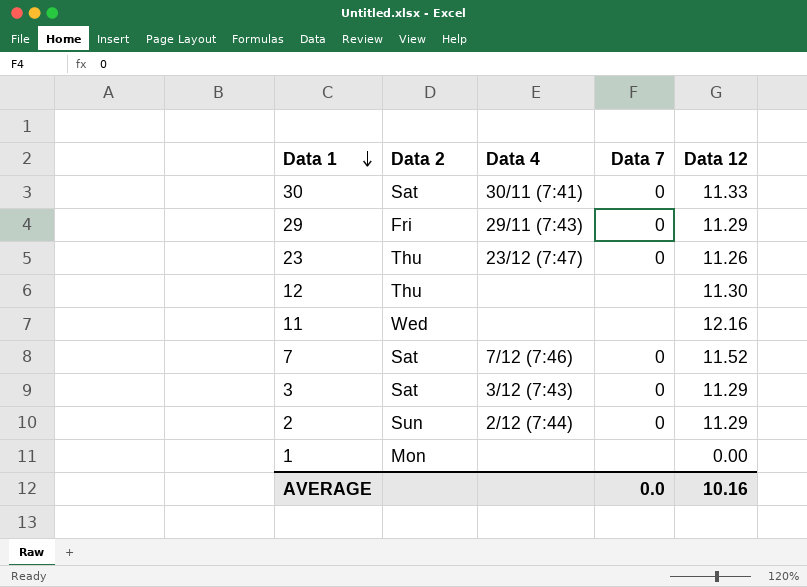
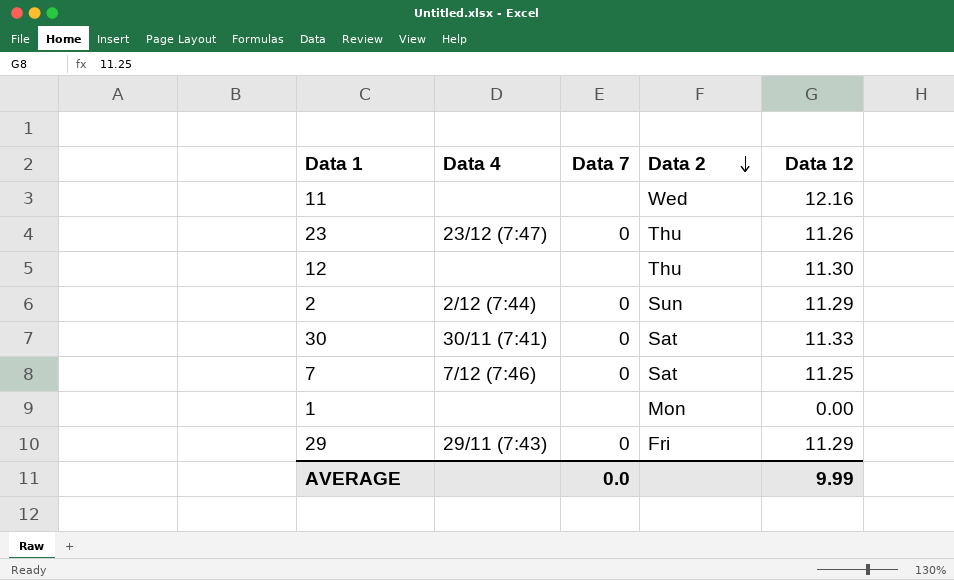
row order: Data 1 descending -> Data 2 descending
column Data 2 | position: 2 -> 4
row 3: Sat | 3/12 (7:43) | 0 | 11.29 -> none
7 | Data 12: 11.52 -> 11.25
AVERAGE | Data 12: 10.16 -> 9.99

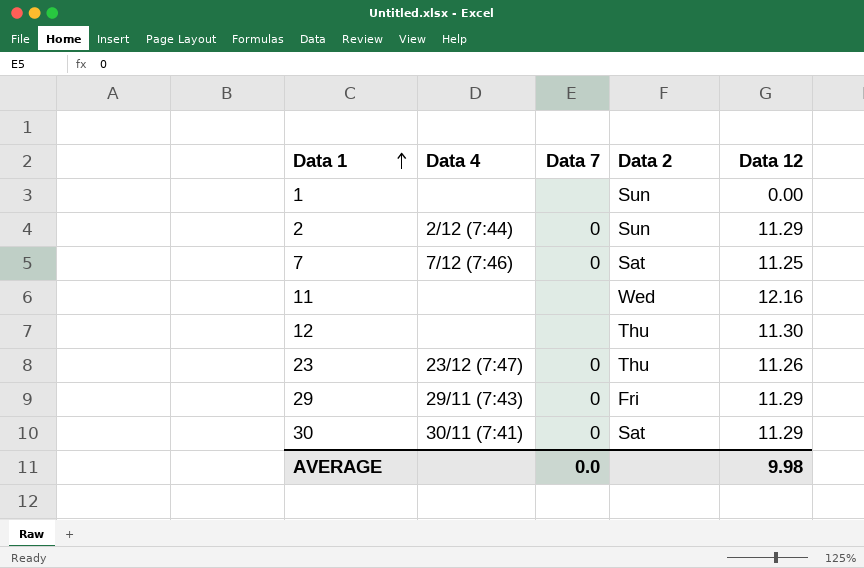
row order: Data 2 descending -> Data 1 ascending
1 | Data 2: Mon -> Sun
30 | Data 12: 11.33 -> 11.29
AVERAGE | Data 12: 9.99 -> 9.98

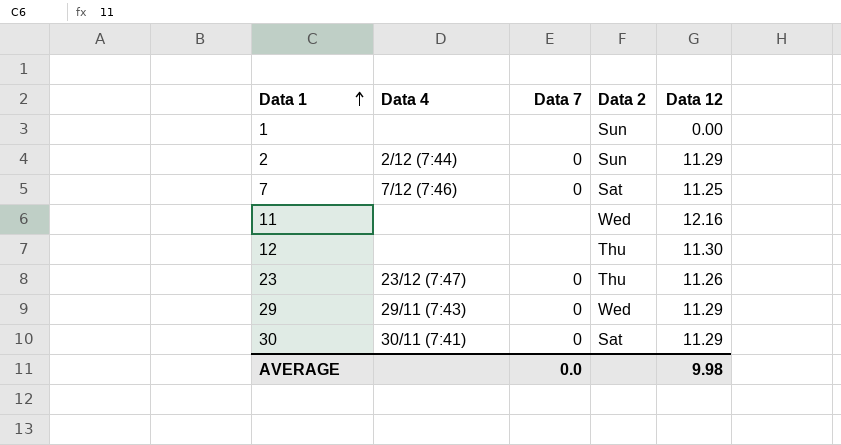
29 | Data 2: Fri -> Wed

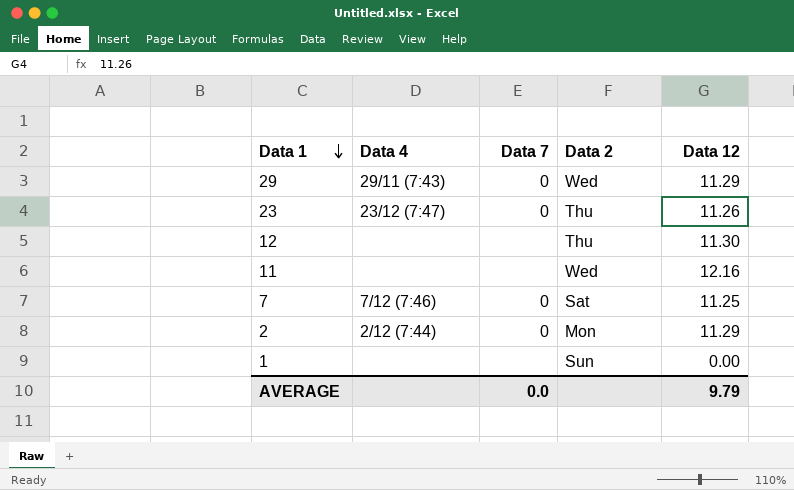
row order: Data 1 ascending -> Data 1 descending
row 30: 30/11 (7:41) | 0 | Sat | 11.29 -> none
2 | Data 2: Sun -> Mon
AVERAGE | Data 12: 9.98 -> 9.79

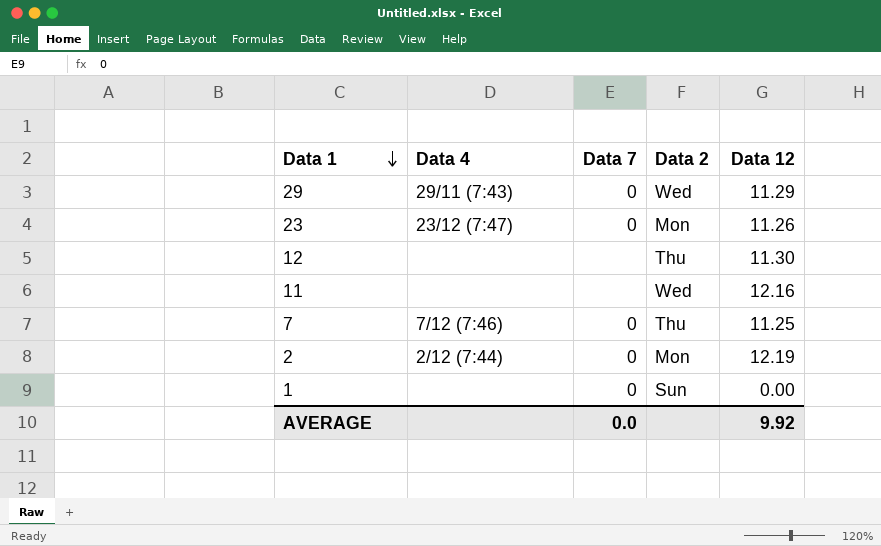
23 | Data 2: Thu -> Mon
7 | Data 2: Sat -> Thu
2 | Data 12: 11.29 -> 12.19
1 | Data 7: none -> 0
AVERAGE | Data 12: 9.79 -> 9.92

